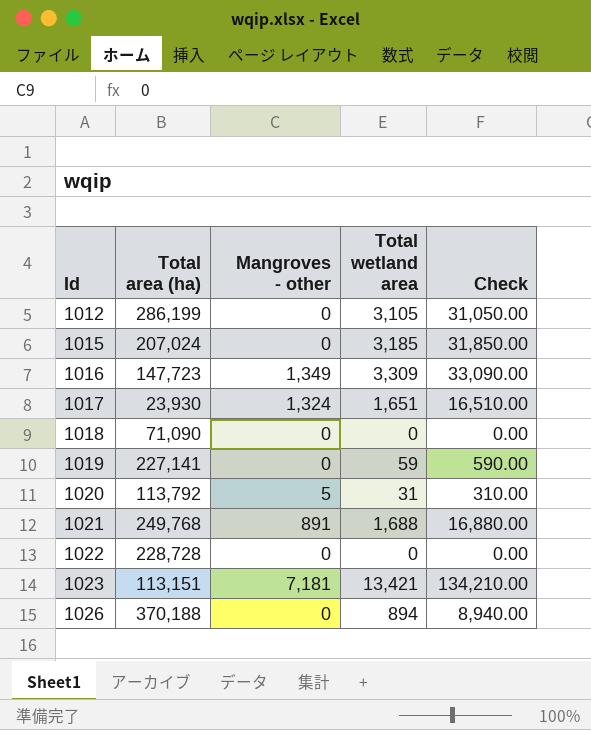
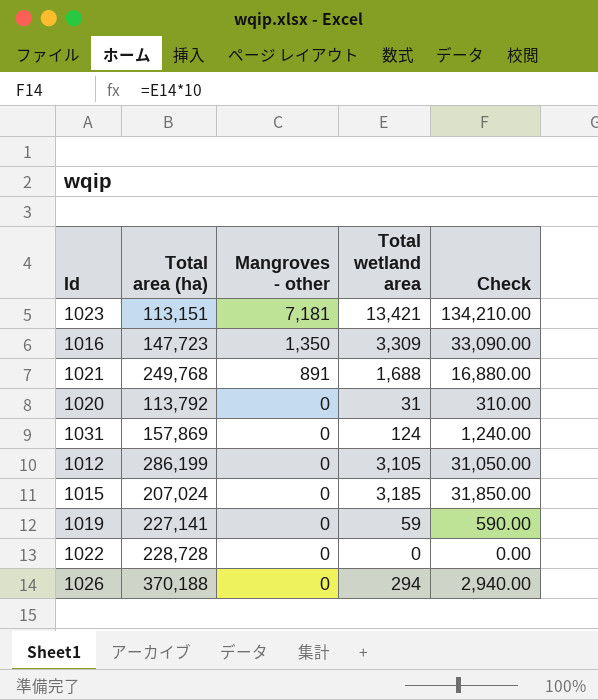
row order: Id ascending -> Mangroves - other descending
row 1017: 23,930 | 1,324 | 1,651 | 16,510.00 -> none
row 1018: 71,090 | 0 | 0 | 0.00 -> none
1016 | Mangroves - other: 1,349 -> 1,350
1020 | Mangroves - other: 5 -> 0
row 1031: none -> 157,869 | 0 | 124 | 1,240.00
1026 | Total wetland area: 894 -> 294
1026 | Check: 8,940.00 -> 2,940.00

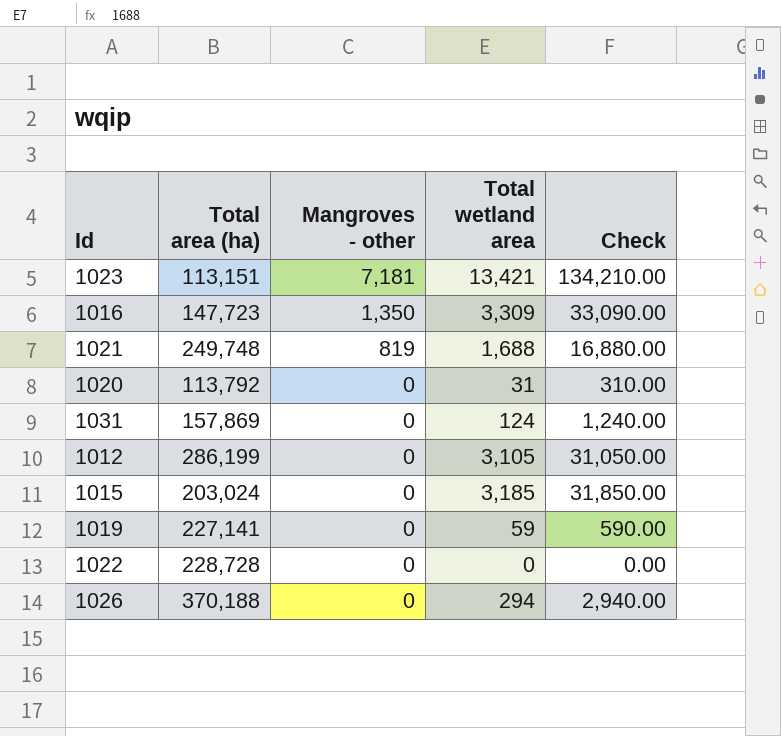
1021 | Total area (ha): 249,768 -> 249,748
1021 | Mangroves - other: 891 -> 819
1015 | Total area (ha): 207,024 -> 203,024

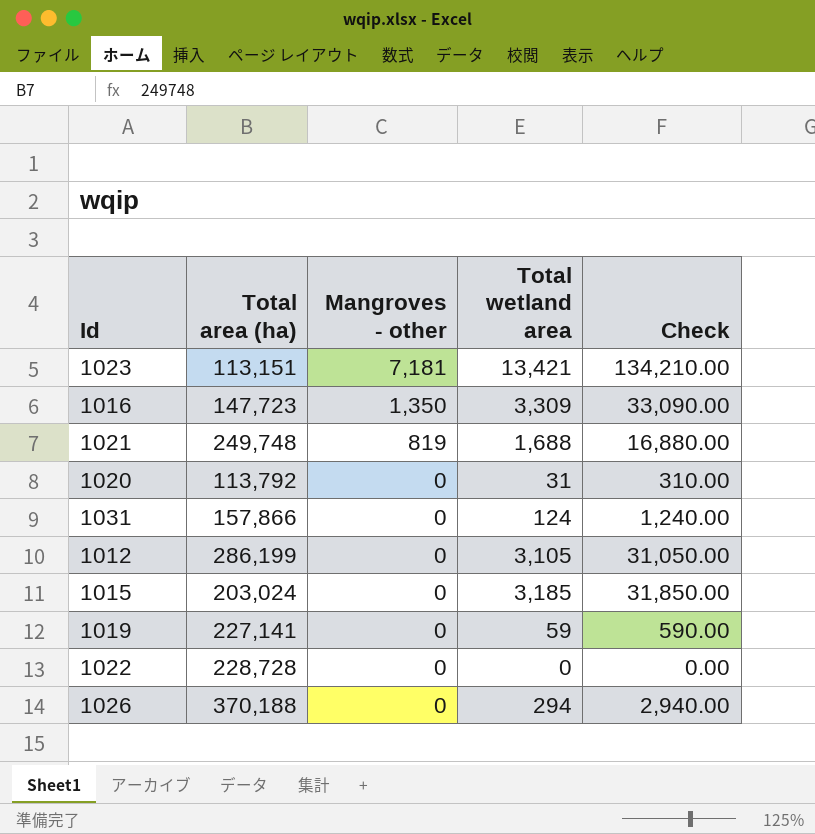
1031 | Total area (ha): 157,869 -> 157,866

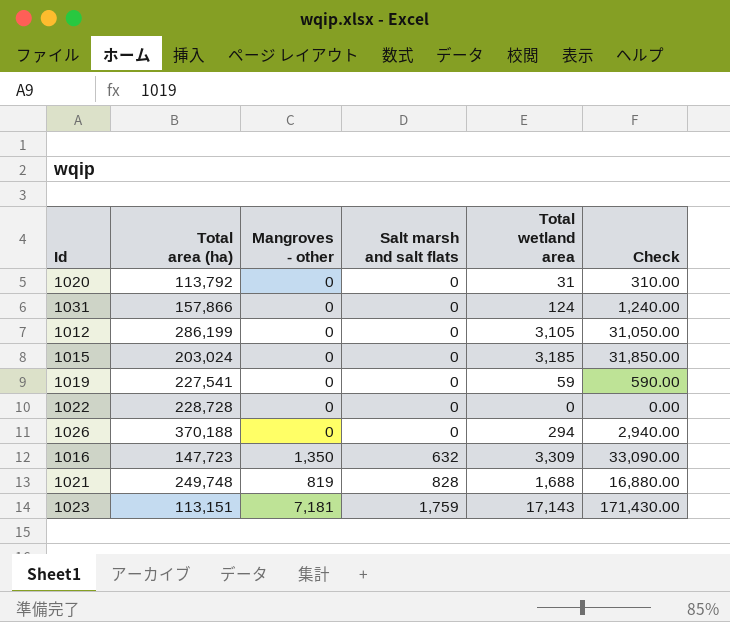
row order: Mangroves - other descending -> Salt marsh and salt flats ascending
column Salt marsh and salt flats | position: none -> 4
1019 | Total area (ha): 227,141 -> 227,541
1023 | Total wetland area: 13,421 -> 17,143
1023 | Check: 134,210.00 -> 171,430.00

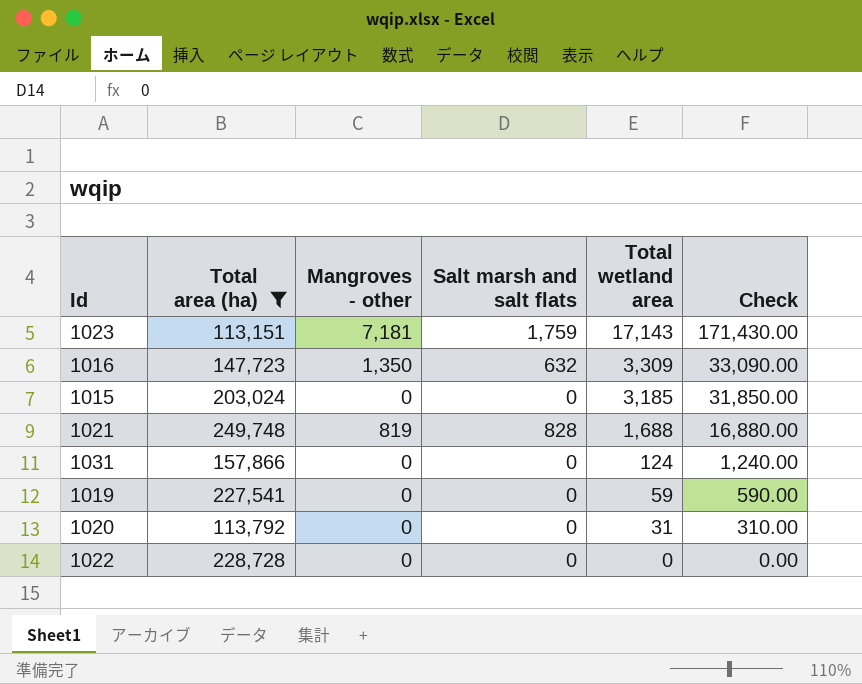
filter: none -> Total area (ha) <= 249,748
row order: Salt marsh and salt flats ascending -> Total wetland area descending

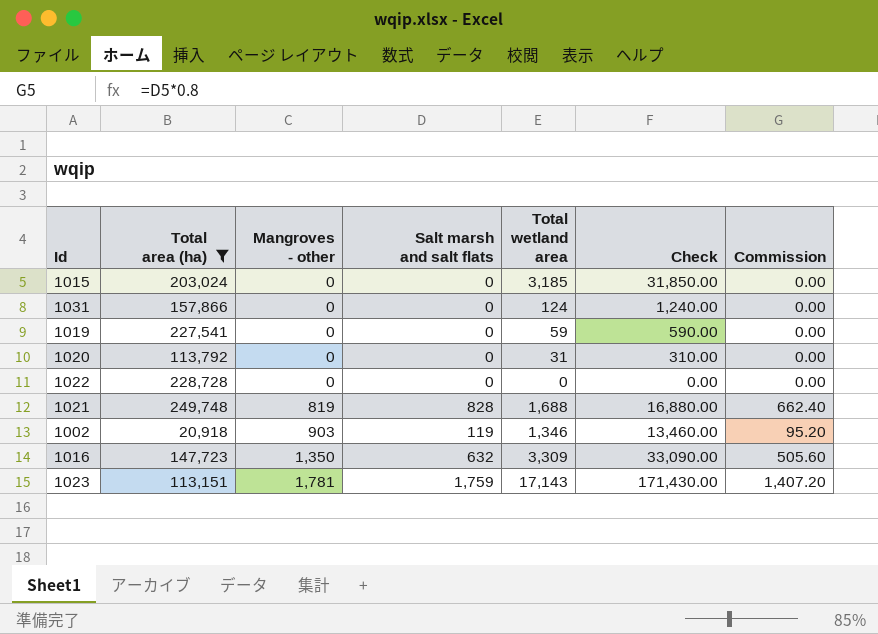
row order: Total wetland area descending -> Mangroves - other ascending
column Commission | formula: none -> [Salt marsh and salt flats] * 0.8
row 1002: none -> 20,918 | 903 | 119 | 1,346 | 13,460.00 | 95.20
1023 | Mangroves - other: 7,181 -> 1,781

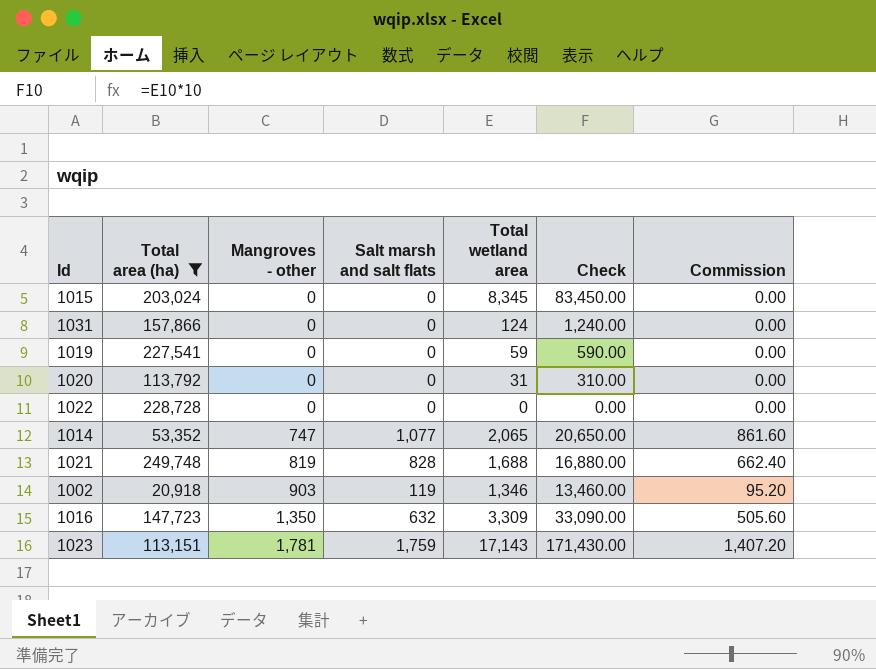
1015 | Total wetland area: 3,185 -> 8,345
1015 | Check: 31,850.00 -> 83,450.00
row 1014: none -> 53,352 | 747 | 1,077 | 2,065 | 20,650.00 | 861.60

